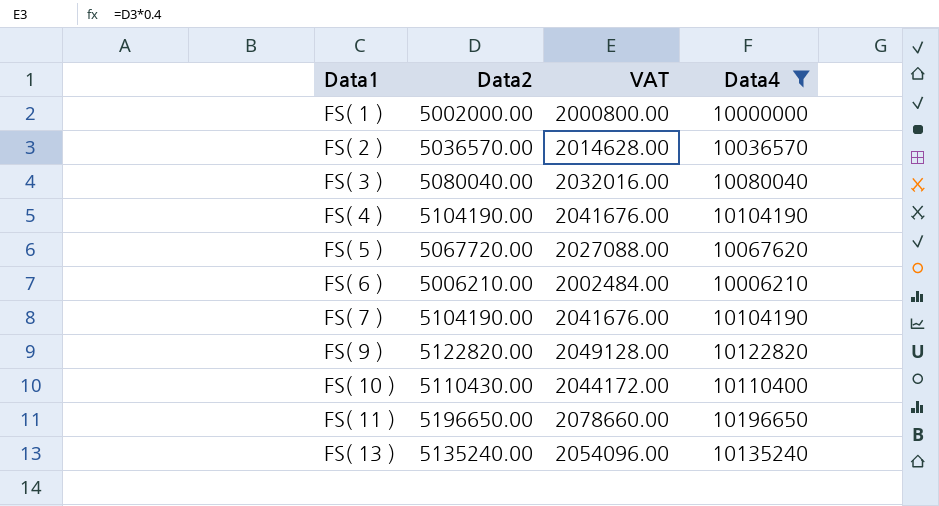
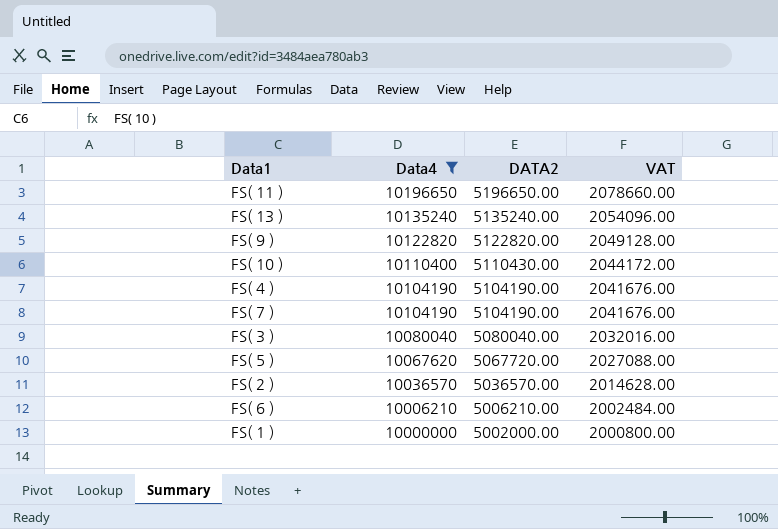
row order: Data1 ascending -> Data4 descending
column Data4 | position: 4 -> 2
column name: Data2 -> DATA2

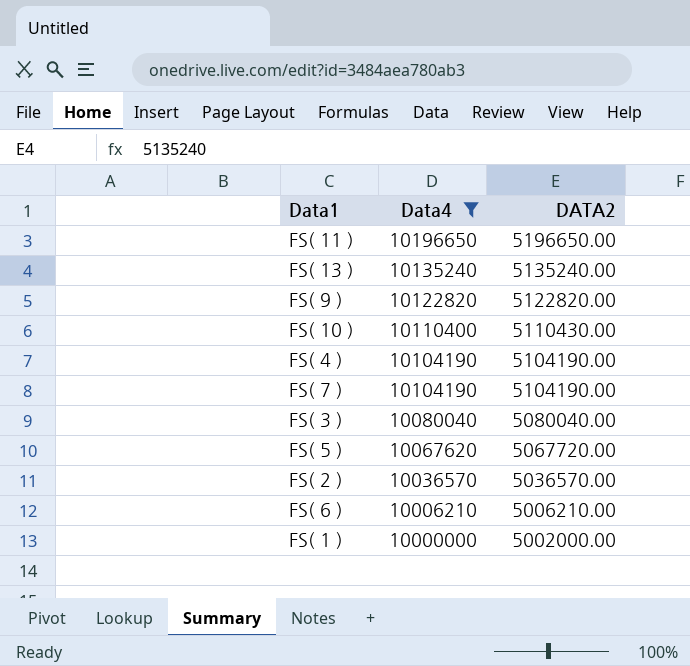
column VAT | formula: [DATA2] * 0.4 -> none

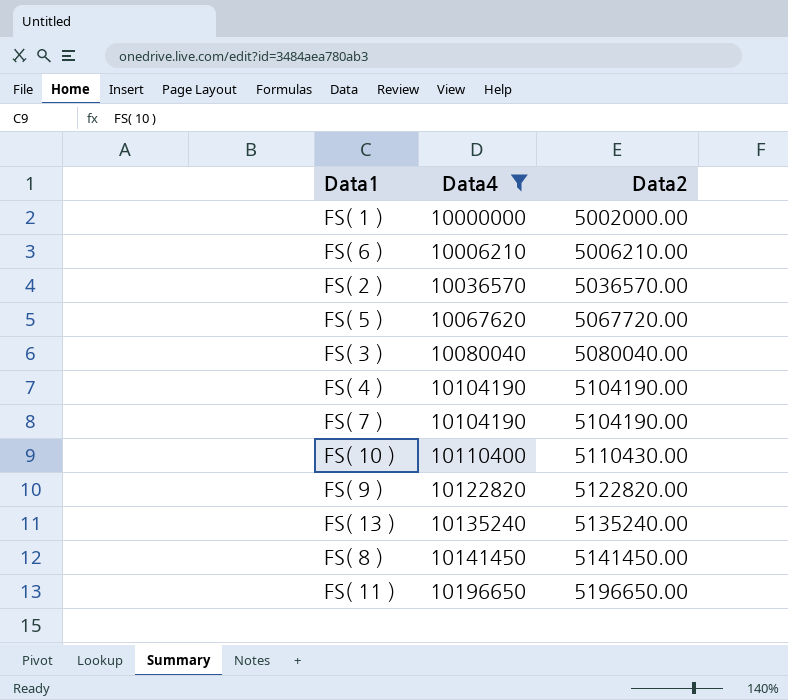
row order: Data4 descending -> Data4 ascending
column name: DATA2 -> Data2
row FS( 8 ): none -> 10141450 | 5141450.00

